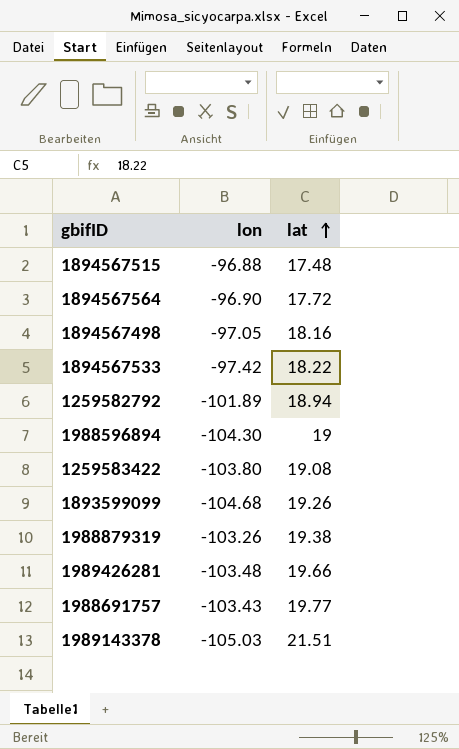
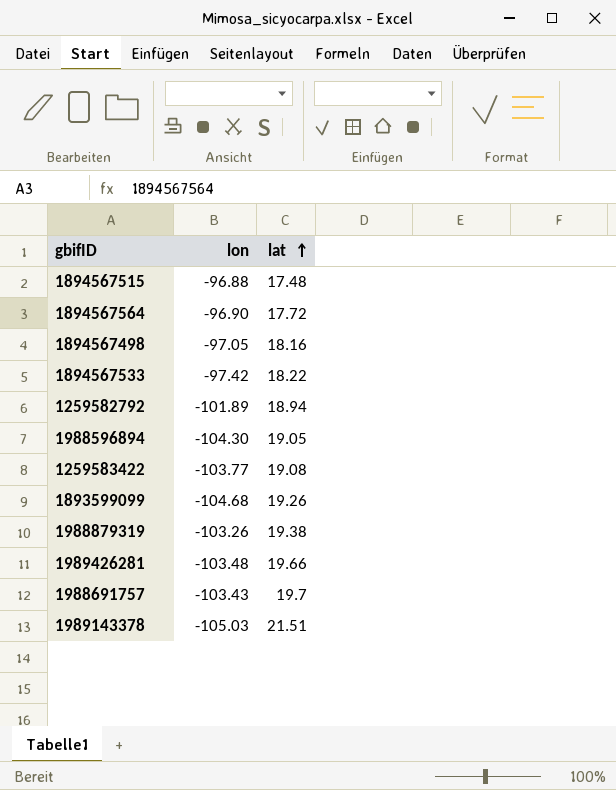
1988596894 | lat: 19 -> 19.05
1259583422 | lon: -103.80 -> -103.77
1988691757 | lat: 19.77 -> 19.7

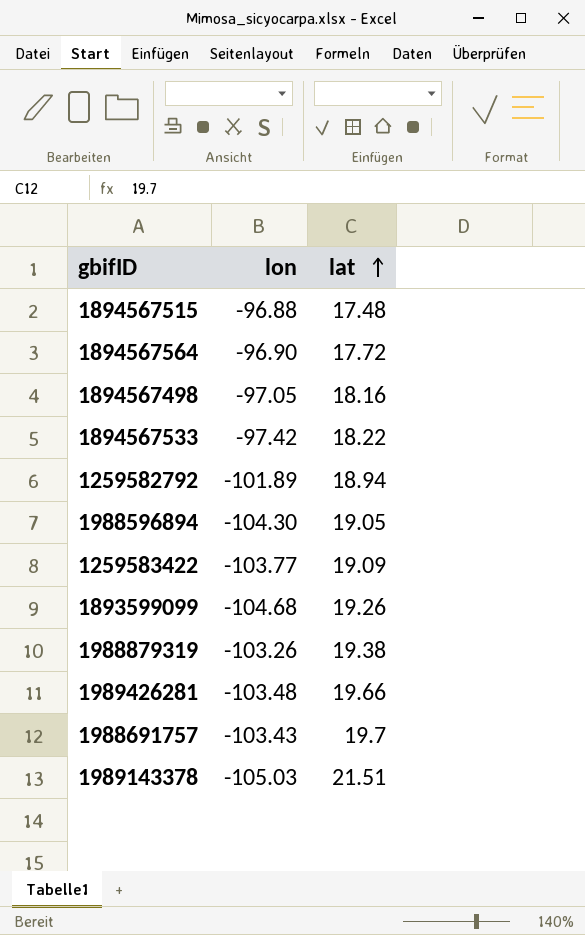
1259583422 | lat: 19.08 -> 19.09

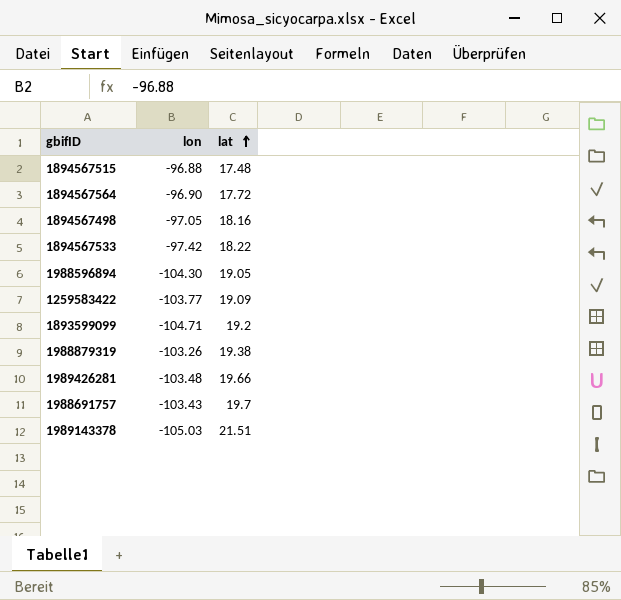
row 1259582792: -101.89 | 18.94 -> none
1893599099 | lon: -104.68 -> -104.71
1893599099 | lat: 19.26 -> 19.2

